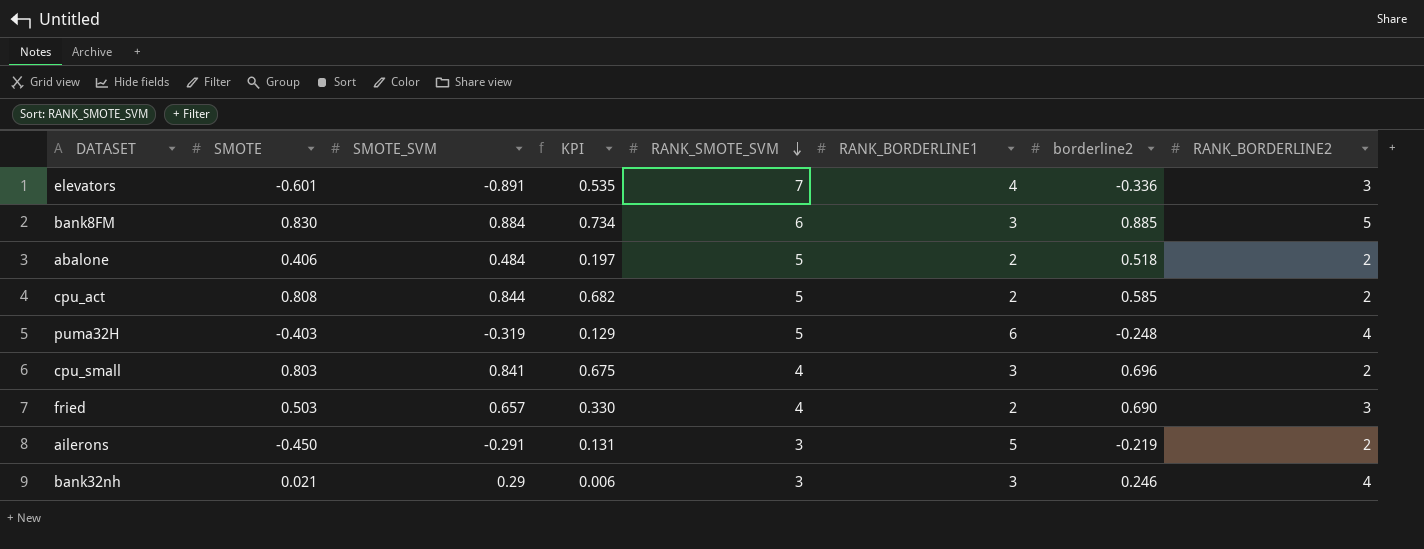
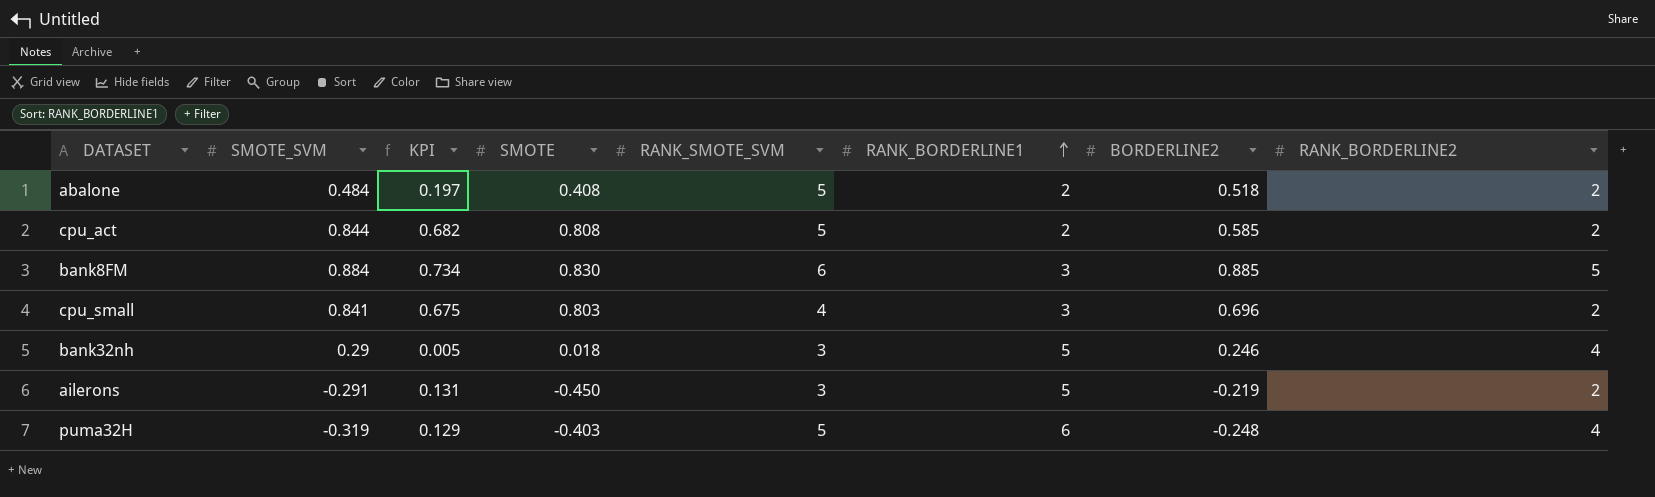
row order: RANK_SMOTE_SVM descending -> RANK_BORDERLINE1 ascending
column SMOTE | position: 2 -> 4
column name: borderline2 -> BORDERLINE2
row elevators: -0.601 | -0.891 | 0.535 | 7 | 4 | -0.336 | 3 -> none
row fried: 0.503 | 0.657 | 0.330 | 4 | 2 | 0.690 | 3 -> none
abalone | SMOTE: 0.406 -> 0.408
bank32nh | KPI: 0.006 -> 0.005
bank32nh | SMOTE: 0.021 -> 0.018
bank32nh | RANK_BORDERLINE1: 3 -> 5

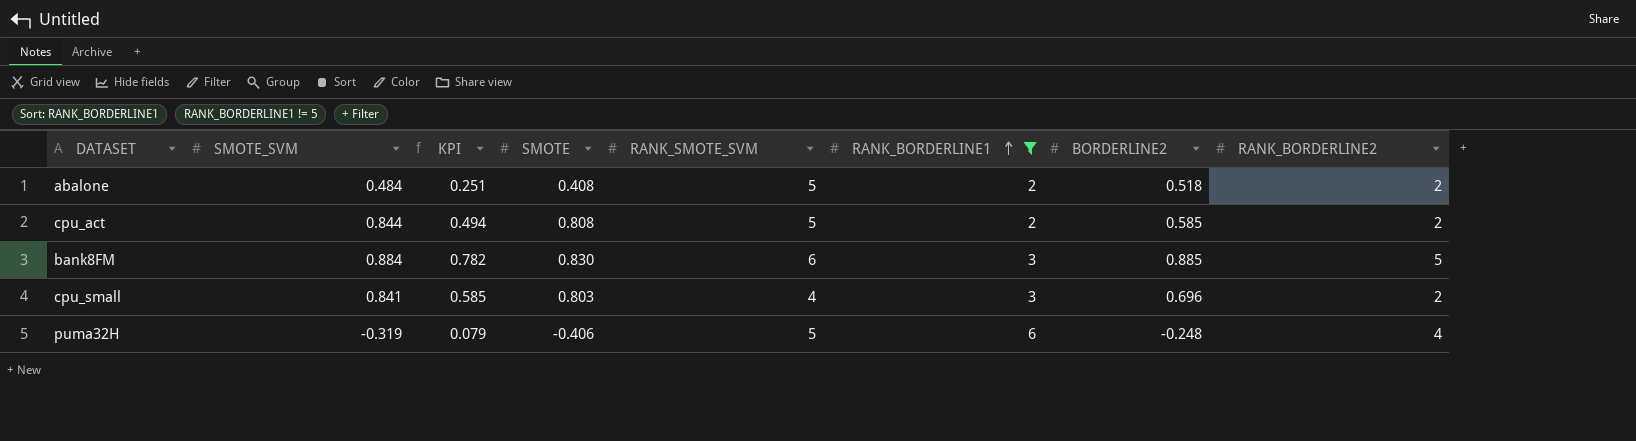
filter: none -> RANK_BORDERLINE1 != 5
column KPI | formula: [SMOTE_SVM] * [SMOTE] -> [SMOTE_SVM] * [BORDERLINE2]
puma32H | SMOTE: -0.403 -> -0.406

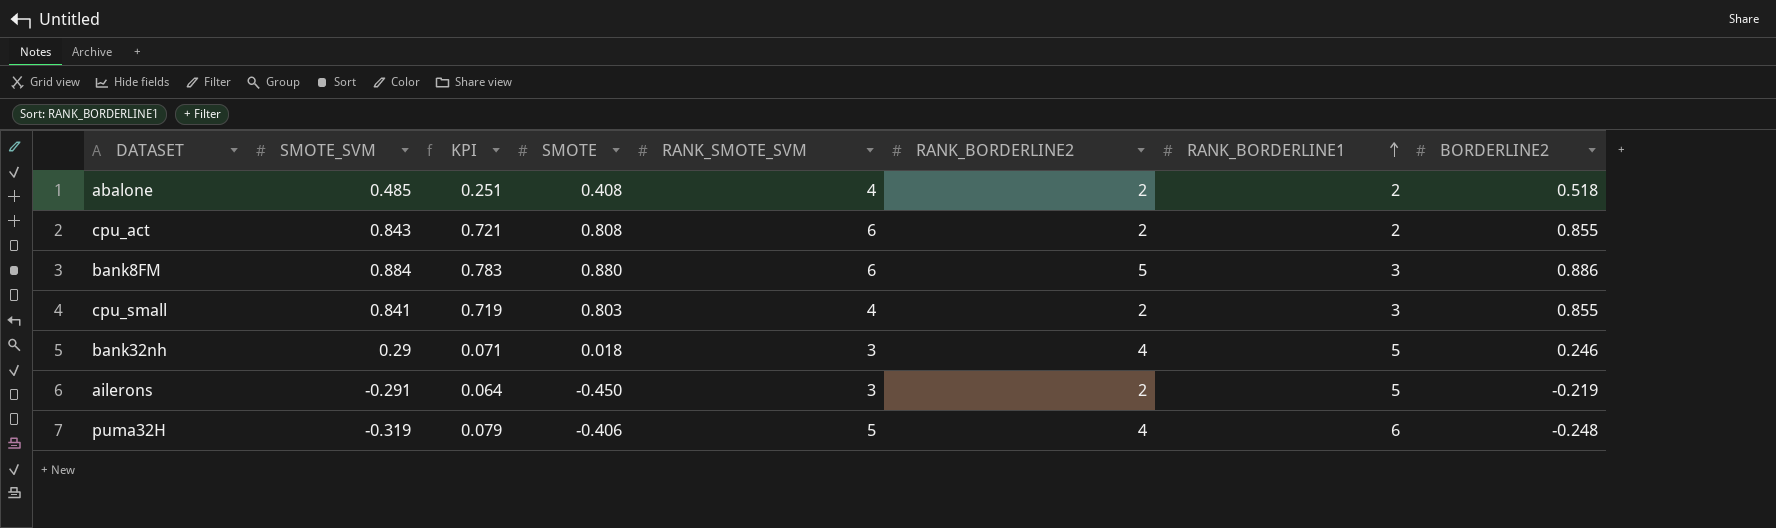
filter: RANK_BORDERLINE1 != 5 -> none
column RANK_BORDERLINE2 | position: 8 -> 6
abalone | SMOTE_SVM: 0.484 -> 0.485
abalone | RANK_SMOTE_SVM: 5 -> 4
cpu_act | SMOTE_SVM: 0.844 -> 0.843
cpu_act | KPI: 0.494 -> 0.721
cpu_act | RANK_SMOTE_SVM: 5 -> 6
cpu_act | BORDERLINE2: 0.585 -> 0.855
bank8FM | KPI: 0.782 -> 0.783
bank8FM | SMOTE: 0.830 -> 0.880
bank8FM | BORDERLINE2: 0.885 -> 0.886
cpu_small | KPI: 0.585 -> 0.719
cpu_small | BORDERLINE2: 0.696 -> 0.855

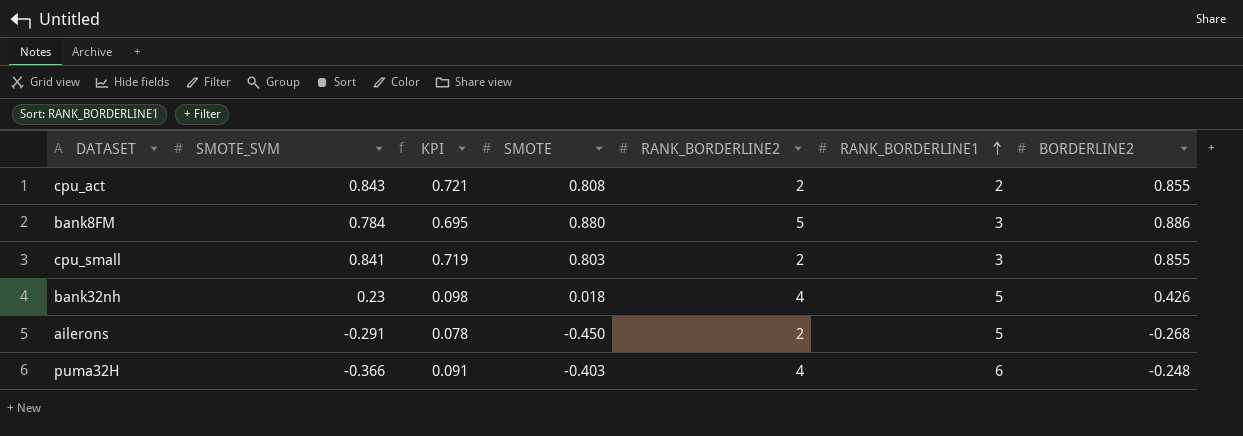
column RANK_SMOTE_SVM | position: 5 -> none
row abalone: 0.485 | 0.251 | 0.408 | 4 | 2 | 2 | 0.518 -> none
bank8FM | SMOTE_SVM: 0.884 -> 0.784
bank8FM | KPI: 0.783 -> 0.695
bank32nh | SMOTE_SVM: 0.29 -> 0.23
bank32nh | KPI: 0.071 -> 0.098
bank32nh | BORDERLINE2: 0.246 -> 0.426
ailerons | KPI: 0.064 -> 0.078
ailerons | BORDERLINE2: -0.219 -> -0.268
puma32H | SMOTE_SVM: -0.319 -> -0.366
puma32H | KPI: 0.079 -> 0.091
puma32H | SMOTE: -0.406 -> -0.403

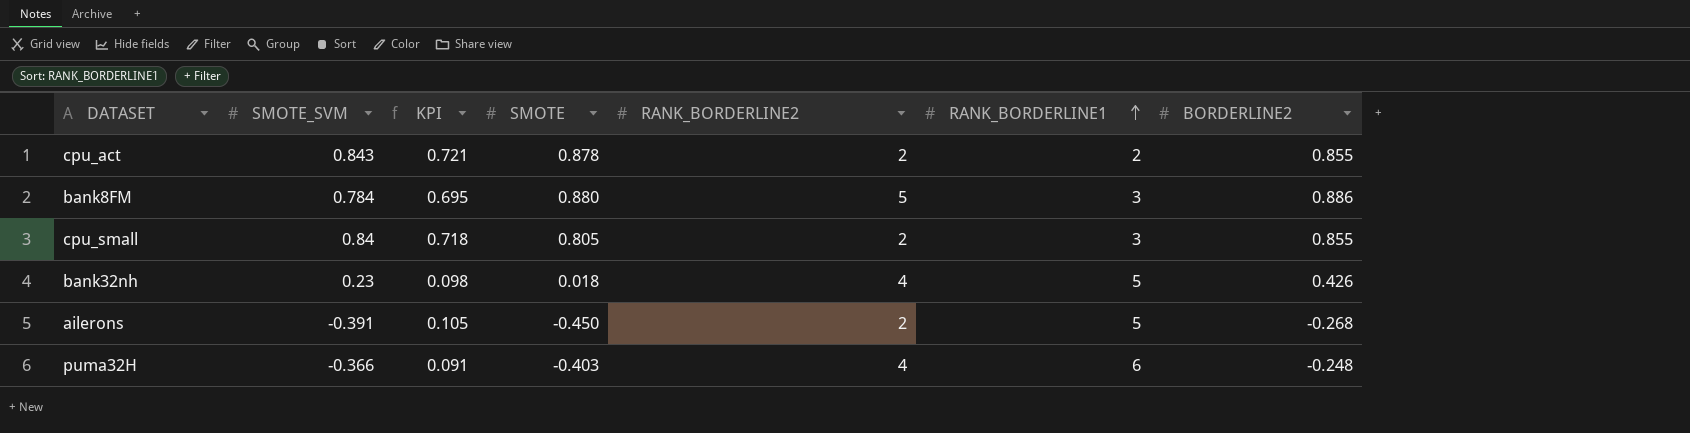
cpu_act | SMOTE: 0.808 -> 0.878
cpu_small | SMOTE_SVM: 0.841 -> 0.84
cpu_small | KPI: 0.719 -> 0.718
cpu_small | SMOTE: 0.803 -> 0.805
ailerons | SMOTE_SVM: -0.291 -> -0.391
ailerons | KPI: 0.078 -> 0.105

